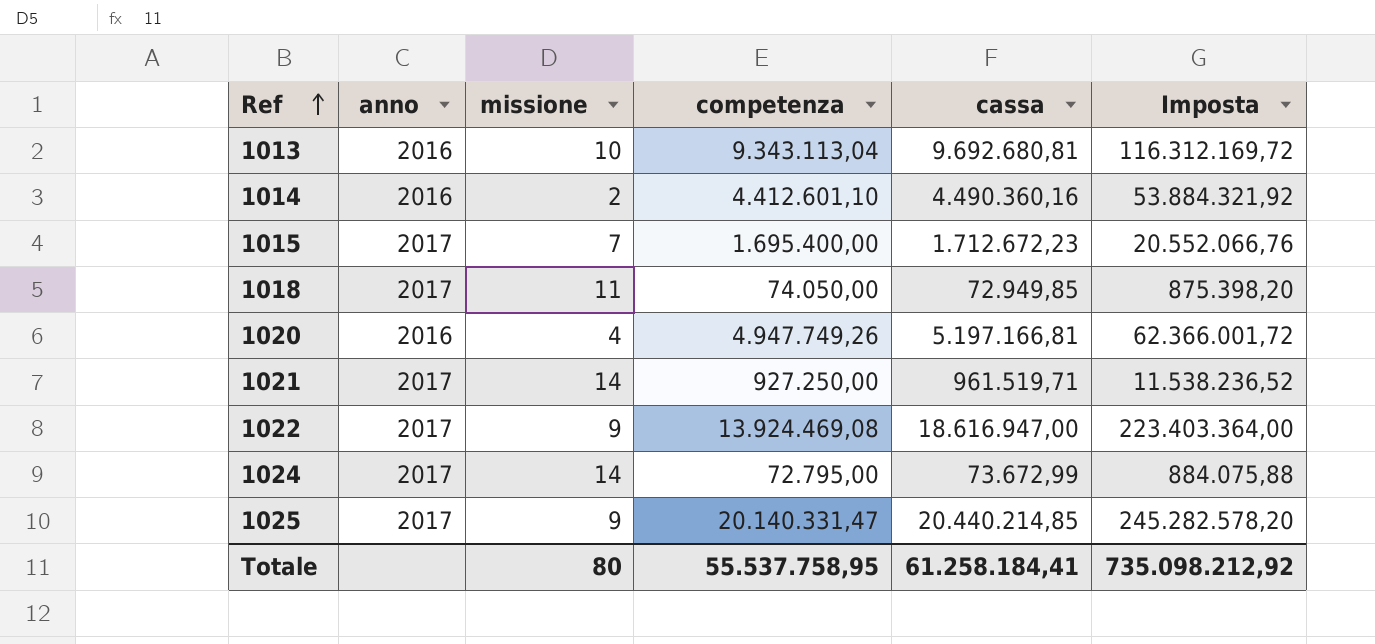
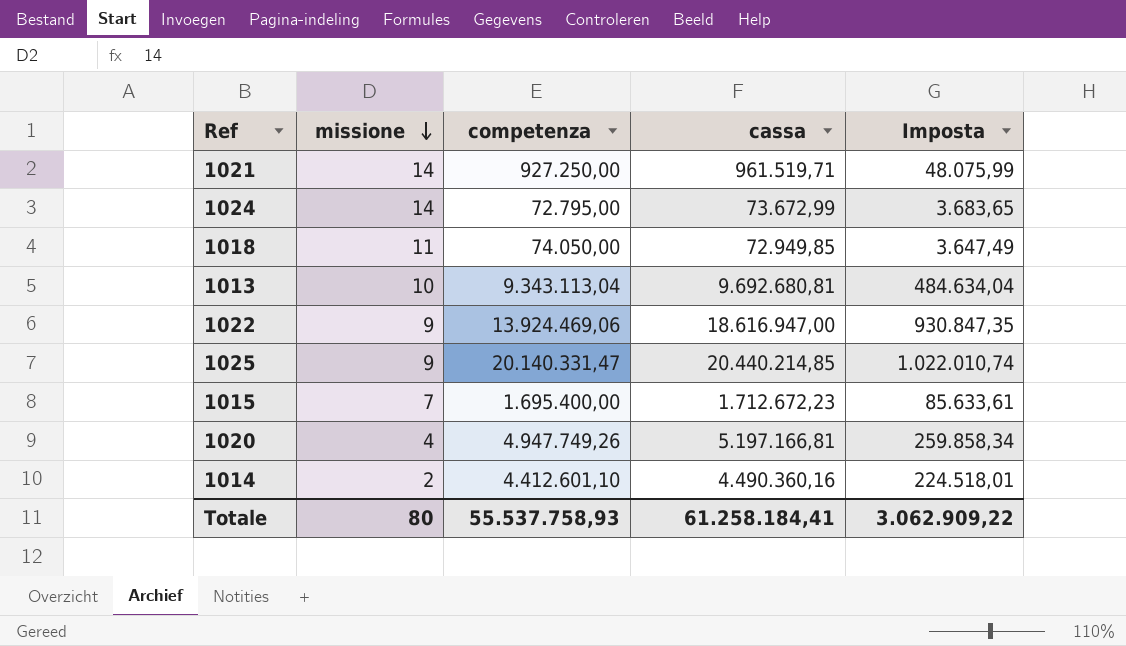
row order: Ref ascending -> missione descending
column anno | position: 2 -> none
column Imposta | formula: [cassa] * 12 -> [cassa] * 0,05
1022 | competenza: 13.924.469,08 -> 13.924.469,06
Totale | competenza: 55.537.758,95 -> 55.537.758,93
Totale | Imposta: 735.098.212,92 -> 3.062.909,22

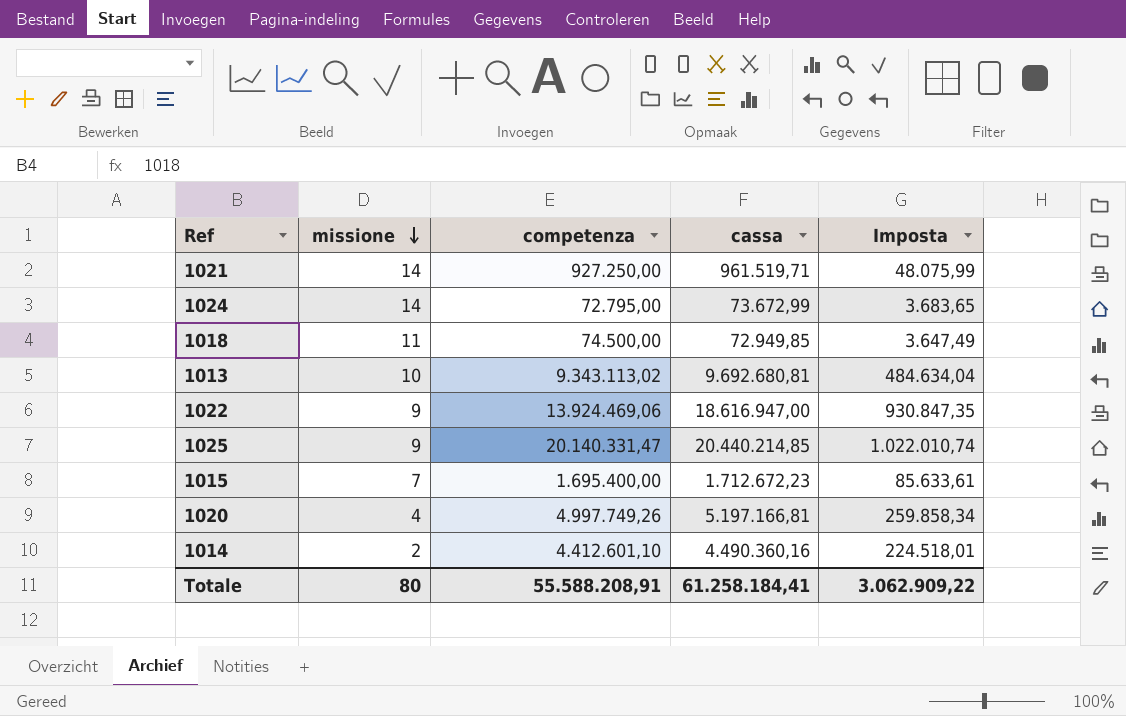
1018 | competenza: 74.050,00 -> 74.500,00
1013 | competenza: 9.343.113,04 -> 9.343.113,02
1020 | competenza: 4.947.749,26 -> 4.997.749,26
Totale | competenza: 55.537.758,93 -> 55.588.208,91

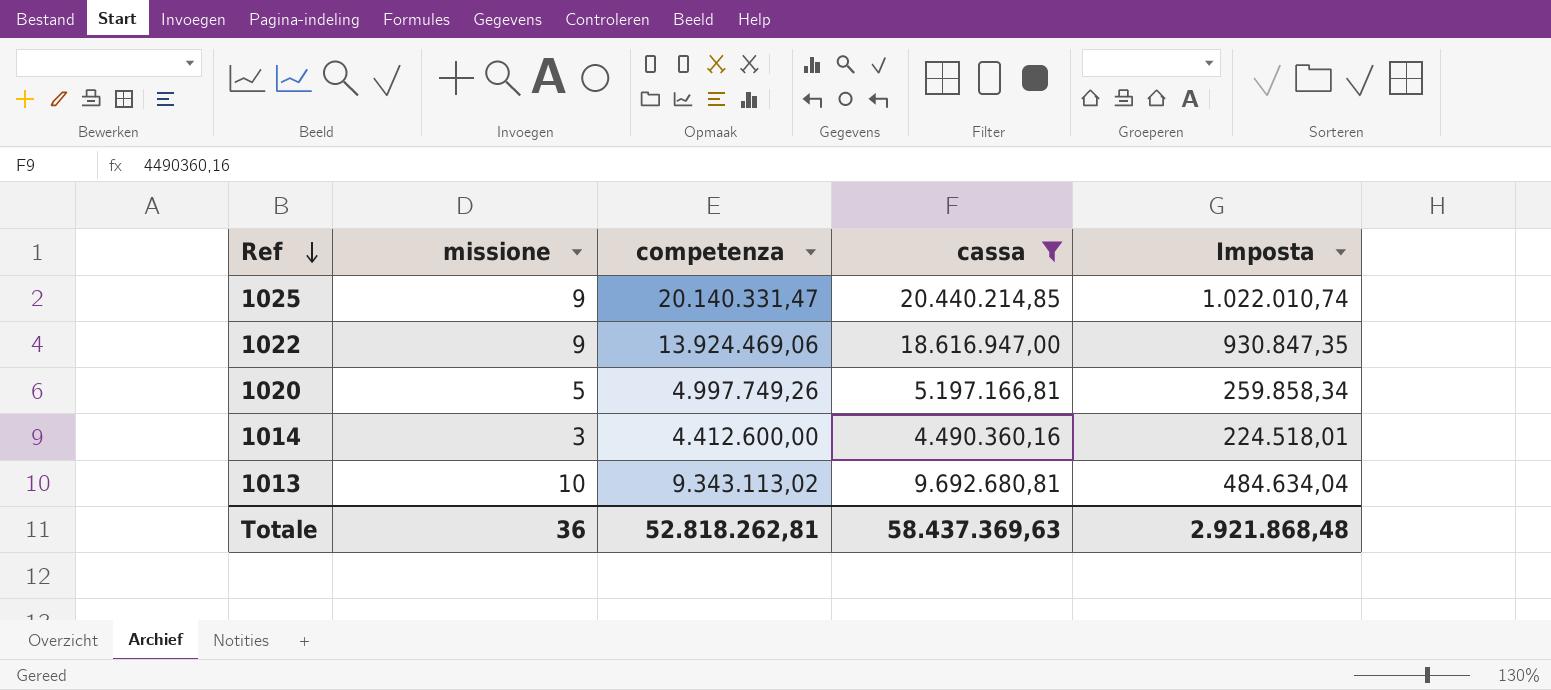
filter: none -> cassa >= 4.490.360,16
row order: missione descending -> Ref descending
1020 | missione: 4 -> 5
1014 | missione: 2 -> 3
1014 | competenza: 4.412.601,10 -> 4.412.600,00
Totale | missione: 80 -> 36
Totale | competenza: 55.588.208,91 -> 52.818.262,81
Totale | cassa: 61.258.184,41 -> 58.437.369,63
Totale | Imposta: 3.062.909,22 -> 2.921.868,48

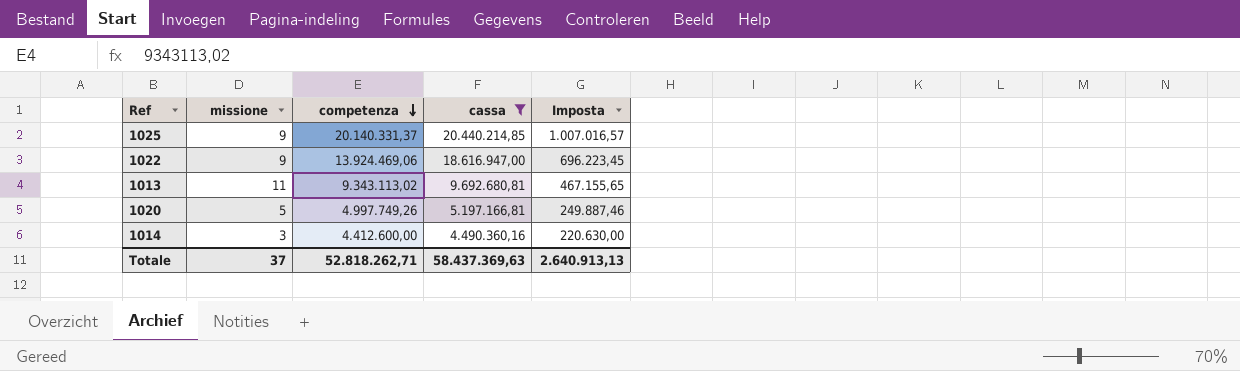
row order: Ref descending -> competenza descending
column Imposta | formula: [cassa] * 0,05 -> [competenza] * 0,05
1025 | competenza: 20.140.331,47 -> 20.140.331,37
1013 | missione: 10 -> 11
Totale | missione: 36 -> 37
Totale | competenza: 52.818.262,81 -> 52.818.262,71
Totale | Imposta: 2.921.868,48 -> 2.640.913,13

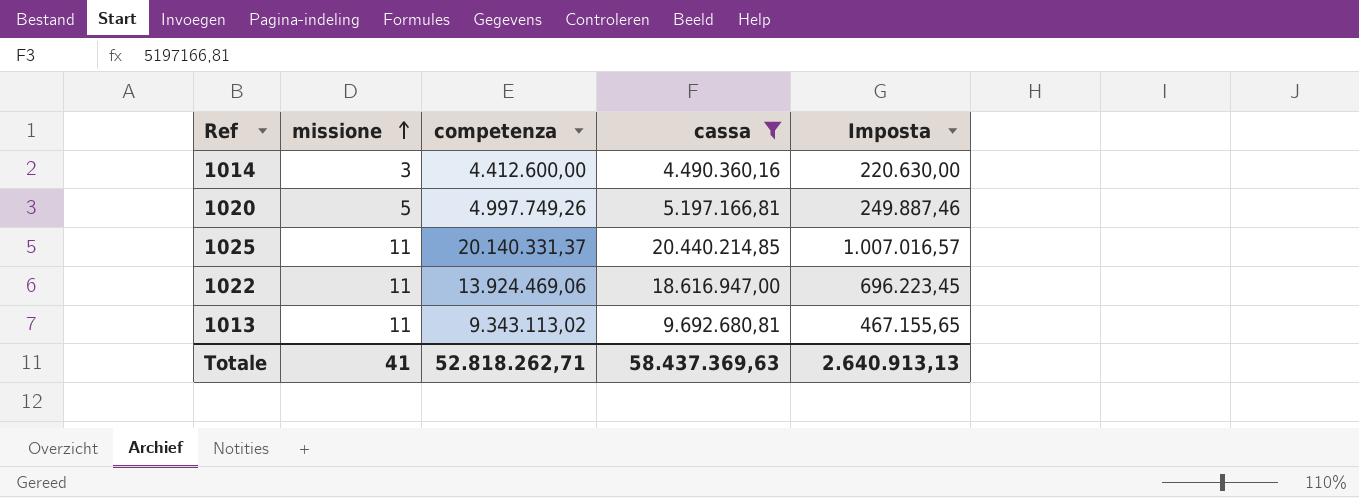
row order: competenza descending -> missione ascending
1025 | missione: 9 -> 11
1022 | missione: 9 -> 11
Totale | missione: 37 -> 41

